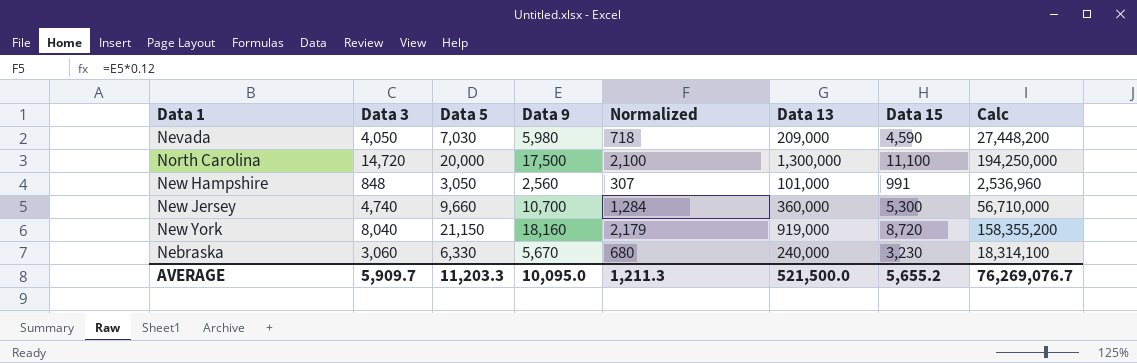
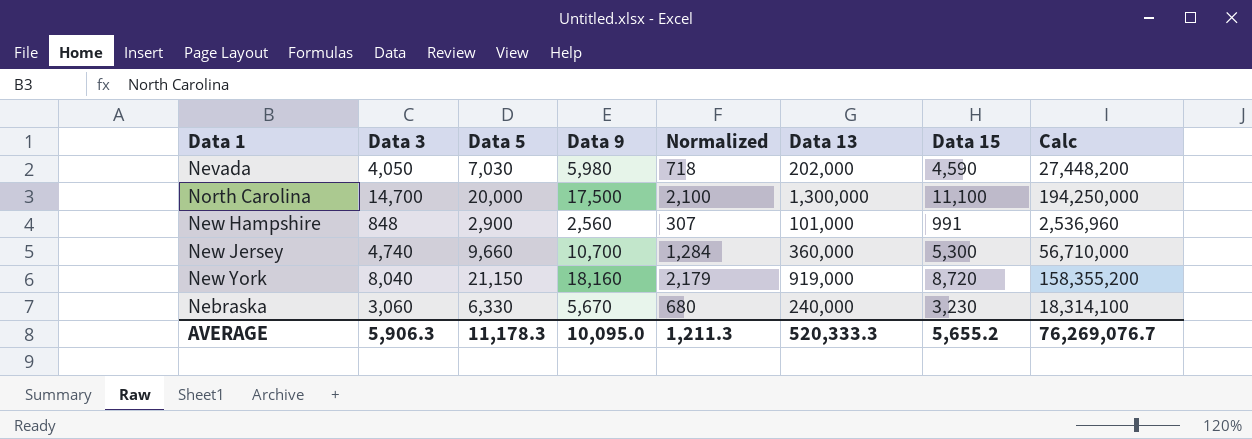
Nevada | Data 13: 209,000 -> 202,000
North Carolina | Data 3: 14,720 -> 14,700
New Hampshire | Data 5: 3,050 -> 2,900
AVERAGE | Data 3: 5,909.7 -> 5,906.3
AVERAGE | Data 5: 11,203.3 -> 11,178.3
AVERAGE | Data 13: 521,500.0 -> 520,333.3

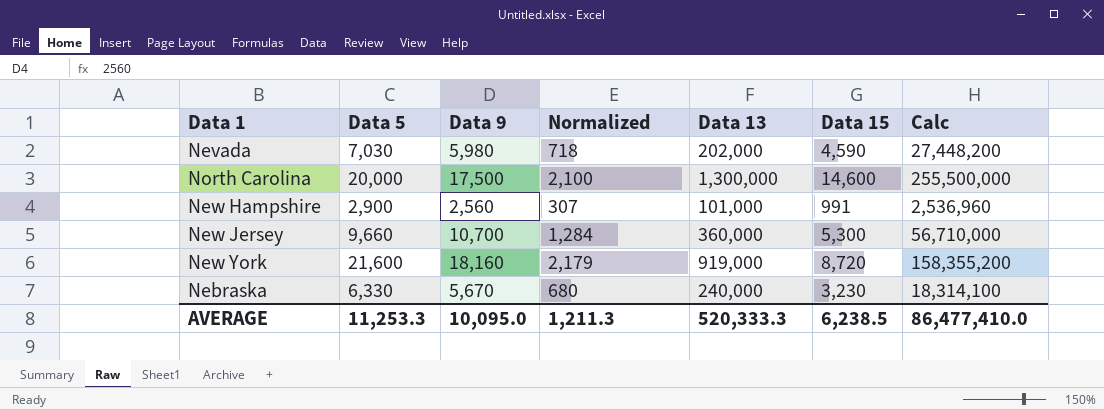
column Data 3 | position: 2 -> none
North Carolina | Data 15: 11,100 -> 14,600
North Carolina | Calc: 194,250,000 -> 255,500,000
New York | Data 5: 21,150 -> 21,600
AVERAGE | Data 5: 11,178.3 -> 11,253.3
AVERAGE | Data 15: 5,655.2 -> 6,238.5
AVERAGE | Calc: 76,269,076.7 -> 86,477,410.0

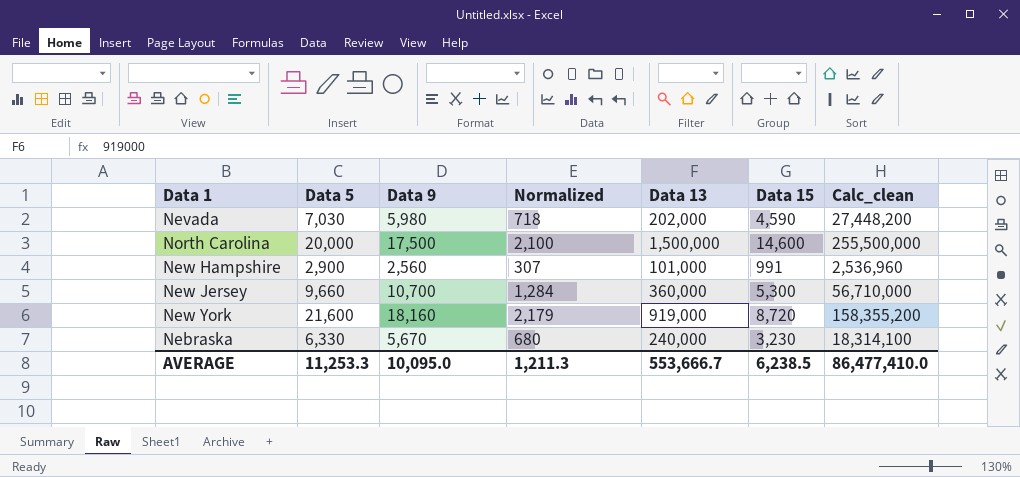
column name: Calc -> Calc_clean
North Carolina | Data 13: 1,300,000 -> 1,500,000
AVERAGE | Data 13: 520,333.3 -> 553,666.7

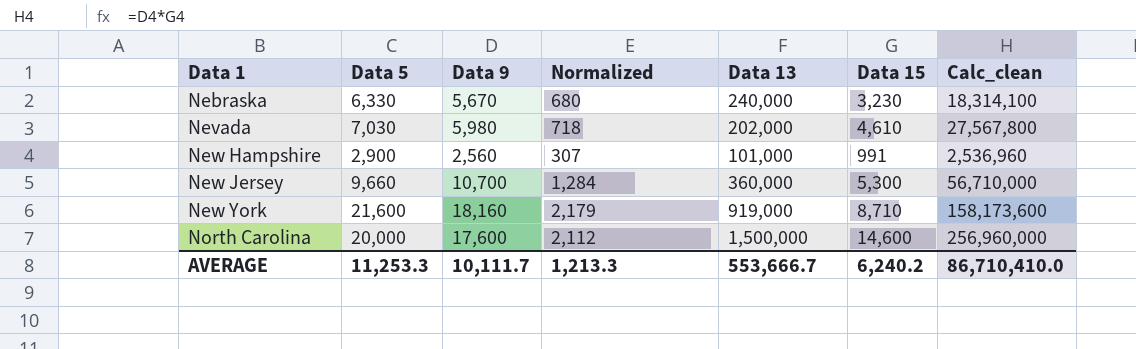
row order: none -> Data 1 ascending
Nevada | Data 15: 4,590 -> 4,610
Nevada | Calc_clean: 27,448,200 -> 27,567,800
New York | Data 15: 8,720 -> 8,710
New York | Calc_clean: 158,355,200 -> 158,173,600
North Carolina | Data 9: 17,500 -> 17,600
North Carolina | Normalized: 2,100 -> 2,112
North Carolina | Calc_clean: 255,500,000 -> 256,960,000
AVERAGE | Data 9: 10,095.0 -> 10,111.7
AVERAGE | Normalized: 1,211.3 -> 1,213.3
AVERAGE | Data 15: 6,238.5 -> 6,240.2
AVERAGE | Calc_clean: 86,477,410.0 -> 86,710,410.0

